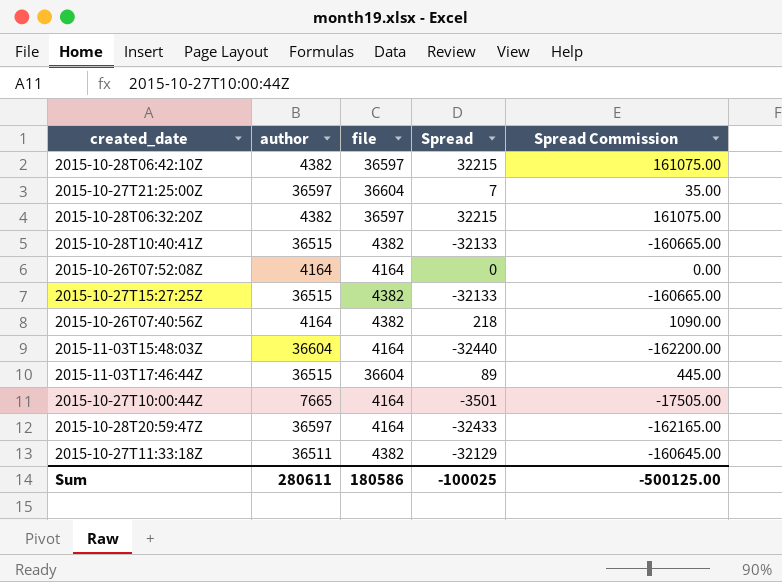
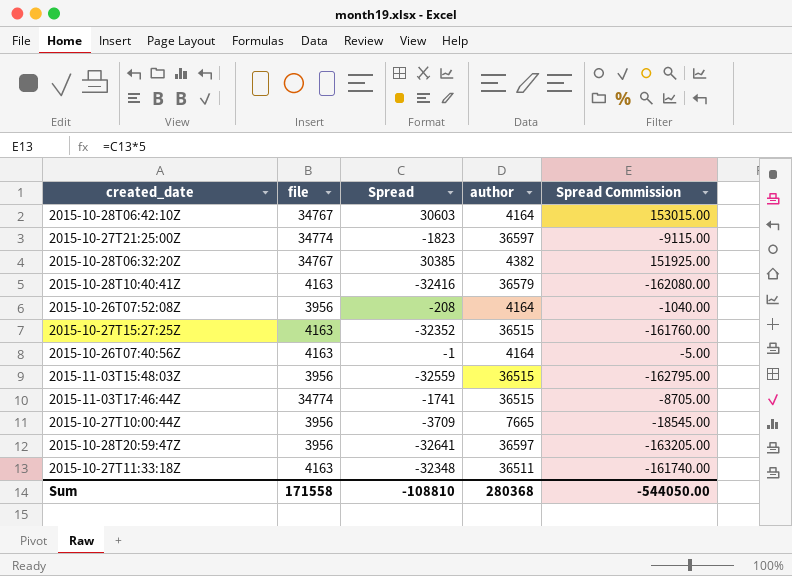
column author | position: 2 -> 4
2015-10-28T06:42:10Z | file: 36597 -> 34767
2015-10-28T06:42:10Z | Spread: 32215 -> 30603
2015-10-28T06:42:10Z | author: 4382 -> 4164
2015-10-28T06:42:10Z | Spread Commission: 161075.00 -> 153015.00
2015-10-27T21:25:00Z | file: 36604 -> 34774
2015-10-27T21:25:00Z | Spread: 7 -> -1823
2015-10-27T21:25:00Z | Spread Commission: 35.00 -> -9115.00
2015-10-28T06:32:20Z | file: 36597 -> 34767
2015-10-28T06:32:20Z | Spread: 32215 -> 30385
2015-10-28T06:32:20Z | Spread Commission: 161075.00 -> 151925.00
2015-10-28T10:40:41Z | file: 4382 -> 4163
2015-10-28T10:40:41Z | Spread: -32133 -> -32416
2015-10-28T10:40:41Z | author: 36515 -> 36579
2015-10-28T10:40:41Z | Spread Commission: -160665.00 -> -162080.00
2015-10-26T07:52:08Z | file: 4164 -> 3956
2015-10-26T07:52:08Z | Spread: 0 -> -208
2015-10-26T07:52:08Z | Spread Commission: 0.00 -> -1040.00
2015-10-27T15:27:25Z | file: 4382 -> 4163
2015-10-27T15:27:25Z | Spread: -32133 -> -32352
2015-10-27T15:27:25Z | Spread Commission: -160665.00 -> -161760.00
2015-10-26T07:40:56Z | file: 4382 -> 4163
2015-10-26T07:40:56Z | Spread: 218 -> -1
2015-10-26T07:40:56Z | Spread Commission: 1090.00 -> -5.00
2015-11-03T15:48:03Z | file: 4164 -> 3956
2015-11-03T15:48:03Z | Spread: -32440 -> -32559
2015-11-03T15:48:03Z | author: 36604 -> 36515
2015-11-03T15:48:03Z | Spread Commission: -162200.00 -> -162795.00
2015-11-03T17:46:44Z | file: 36604 -> 34774
2015-11-03T17:46:44Z | Spread: 89 -> -1741
2015-11-03T17:46:44Z | Spread Commission: 445.00 -> -8705.00
2015-10-27T10:00:44Z | file: 4164 -> 3956
2015-10-27T10:00:44Z | Spread: -3501 -> -3709
2015-10-27T10:00:44Z | Spread Commission: -17505.00 -> -18545.00
2015-10-28T20:59:47Z | file: 4164 -> 3956
2015-10-28T20:59:47Z | Spread: -32433 -> -32641
2015-10-28T20:59:47Z | Spread Commission: -162165.00 -> -163205.00
2015-10-27T11:33:18Z | file: 4382 -> 4163
2015-10-27T11:33:18Z | Spread: -32129 -> -32348
2015-10-27T11:33:18Z | Spread Commission: -160645.00 -> -161740.00
Sum | file: 180586 -> 171558
Sum | Spread: -100025 -> -108810
Sum | author: 280611 -> 280368
Sum | Spread Commission: -500125.00 -> -544050.00

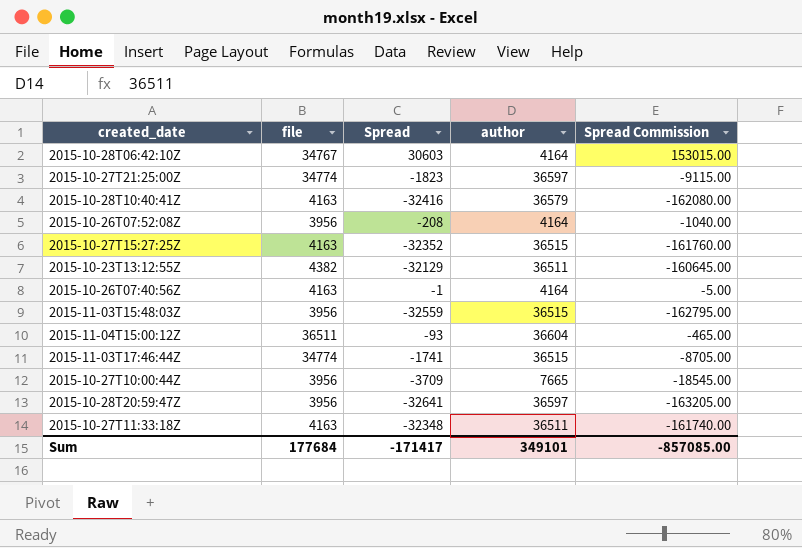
row 2015-10-28T06:32:20Z: 34767 | 30385 | 4382 | 151925.00 -> none
row 2015-10-23T13:12:55Z: none -> 4382 | -32129 | 36511 | -160645.00
row 2015-11-04T15:00:12Z: none -> 36511 | -93 | 36604 | -465.00
Sum | file: 171558 -> 177684
Sum | Spread: -108810 -> -171417
Sum | author: 280368 -> 349101
Sum | Spread Commission: -544050.00 -> -857085.00

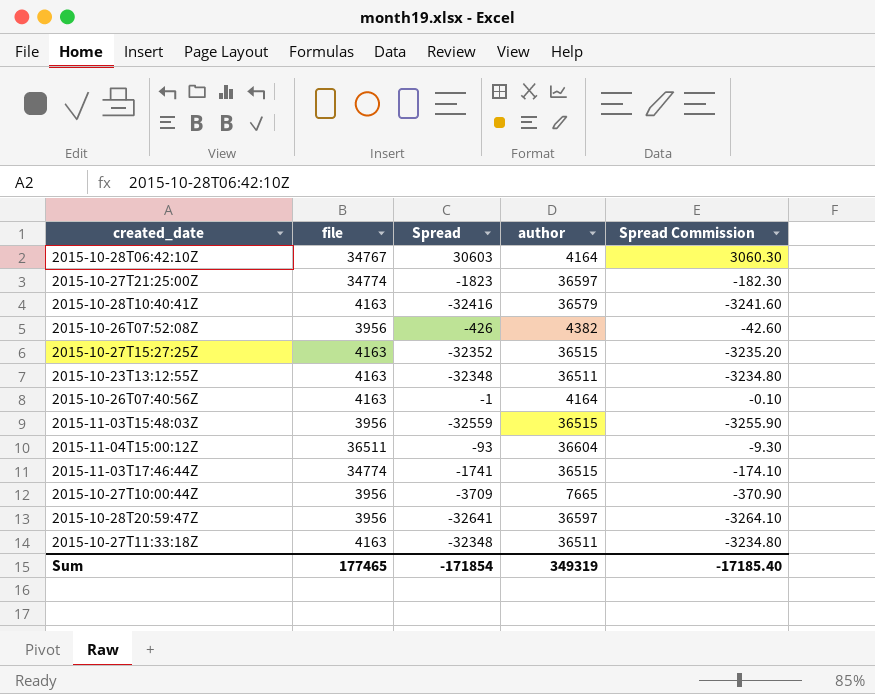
column Spread Commission | formula: [Spread] * 5 -> [Spread] * 0.1
2015-10-26T07:52:08Z | Spread: -208 -> -426
2015-10-26T07:52:08Z | author: 4164 -> 4382
2015-10-23T13:12:55Z | file: 4382 -> 4163
2015-10-23T13:12:55Z | Spread: -32129 -> -32348
Sum | file: 177684 -> 177465
Sum | Spread: -171417 -> -171854
Sum | author: 349101 -> 349319
Sum | Spread Commission: -857085.00 -> -17185.40

